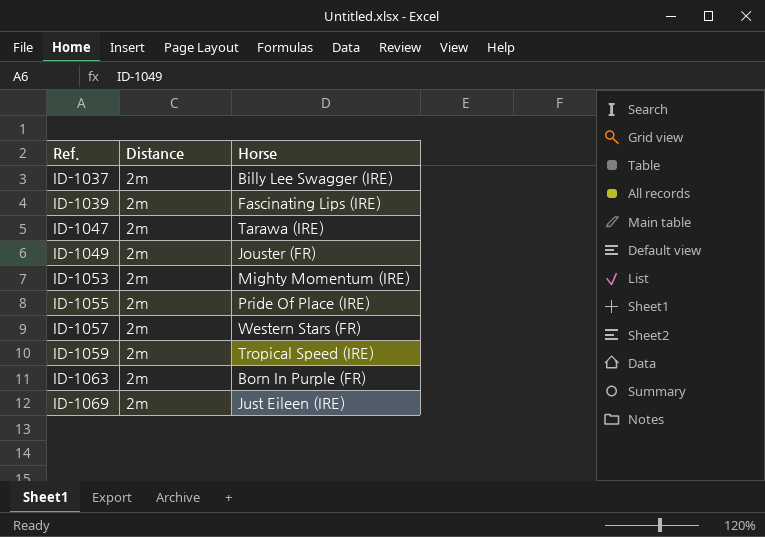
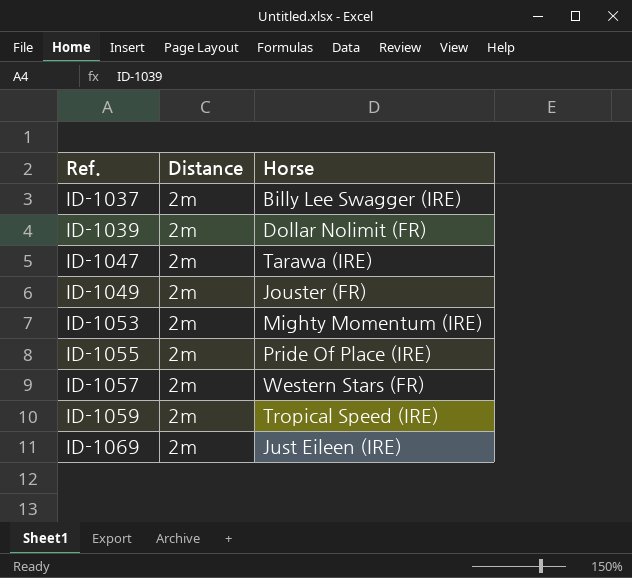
row ID-1063: 2m | Born In Purple (FR) -> none
ID-1039 | Horse: Fascinating Lips (IRE) -> Dollar Nolimit (FR)

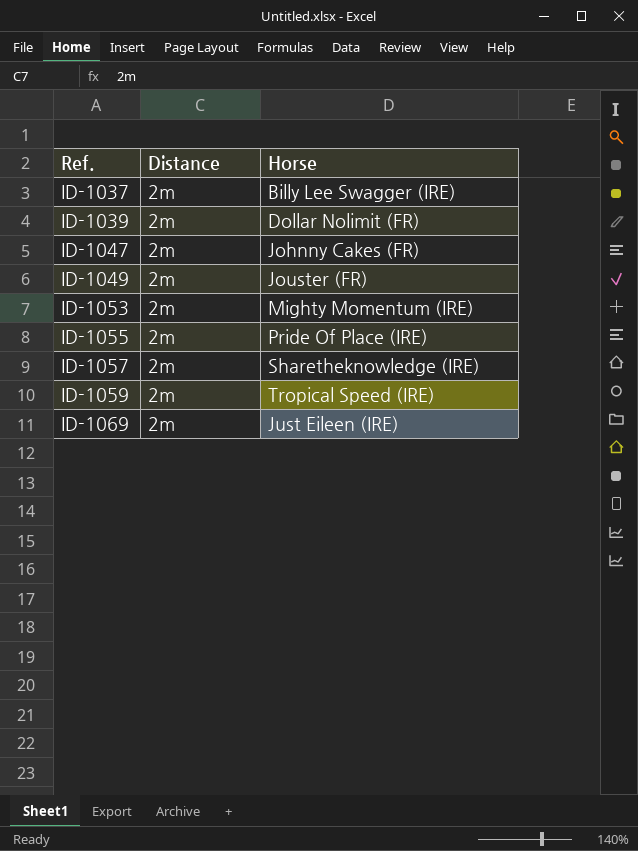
ID-1047 | Horse: Tarawa (IRE) -> Johnny Cakes (FR)
ID-1057 | Horse: Western Stars (FR) -> Sharetheknowledge (IRE)

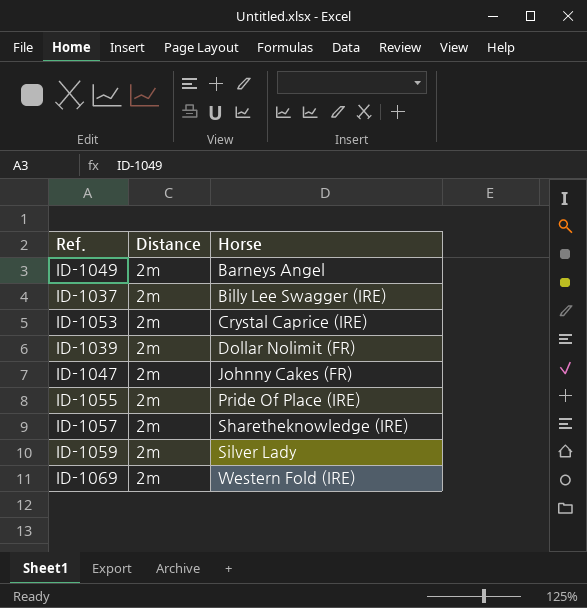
row order: Ref. ascending -> Horse ascending
ID-1049 | Horse: Jouster (FR) -> Barneys Angel
ID-1053 | Horse: Mighty Momentum (IRE) -> Crystal Caprice (IRE)
ID-1059 | Horse: Tropical Speed (IRE) -> Silver Lady
ID-1069 | Horse: Just Eileen (IRE) -> Western Fold (IRE)

